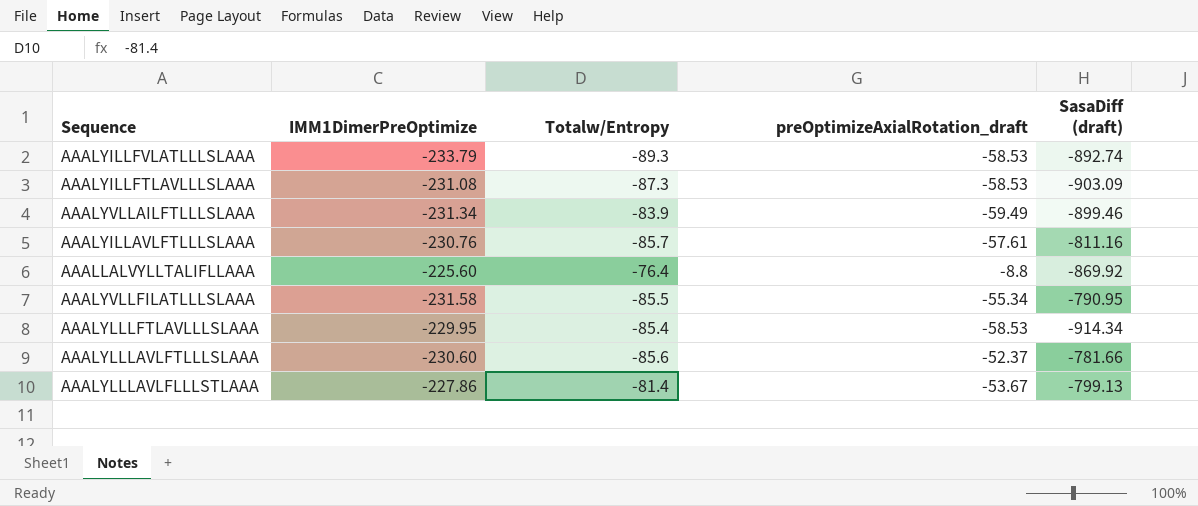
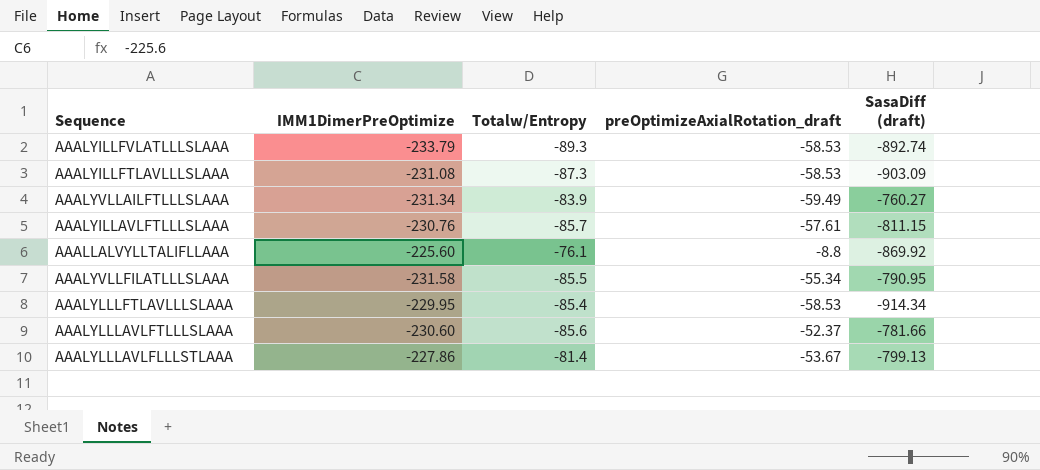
AAALYVLLAILFTLLLSLAAA | SasaDiff (draft): -899.46 -> -760.27
AAALYILLAVLFTLLLSLAAA | SasaDiff (draft): -811.16 -> -811.15
AAALLALVYLLTALIFLLAAA | Totalw/Entropy: -76.4 -> -76.1

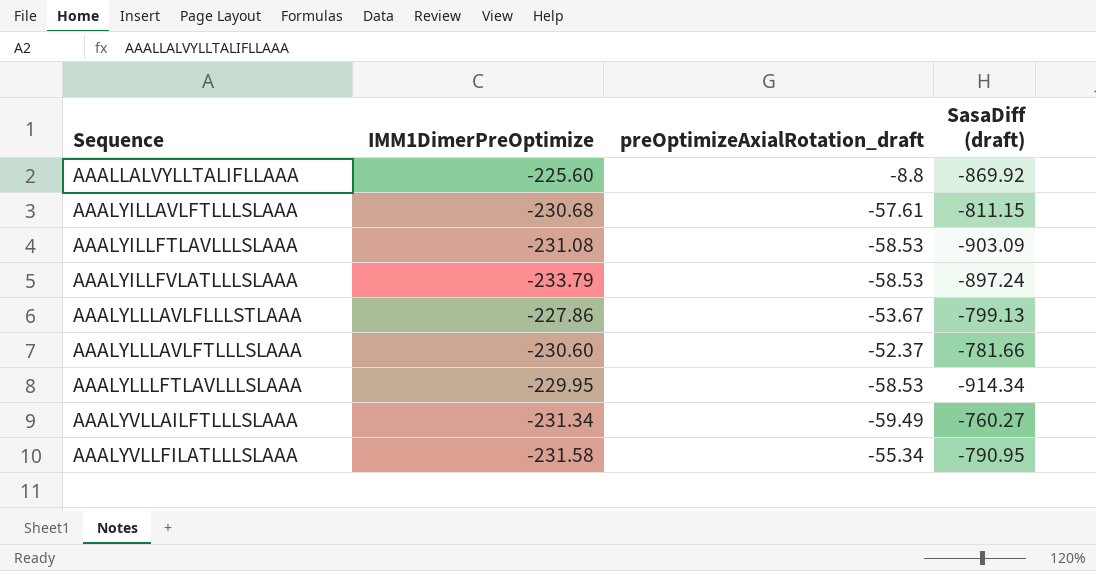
row order: none -> Sequence ascending
column Totalw/Entropy | position: 3 -> none
AAALYILLAVLFTLLLSLAAA | IMM1DimerPreOptimize: -230.76 -> -230.68
AAALYILLFVLATLLLSLAAA | SasaDiff (draft): -892.74 -> -897.24

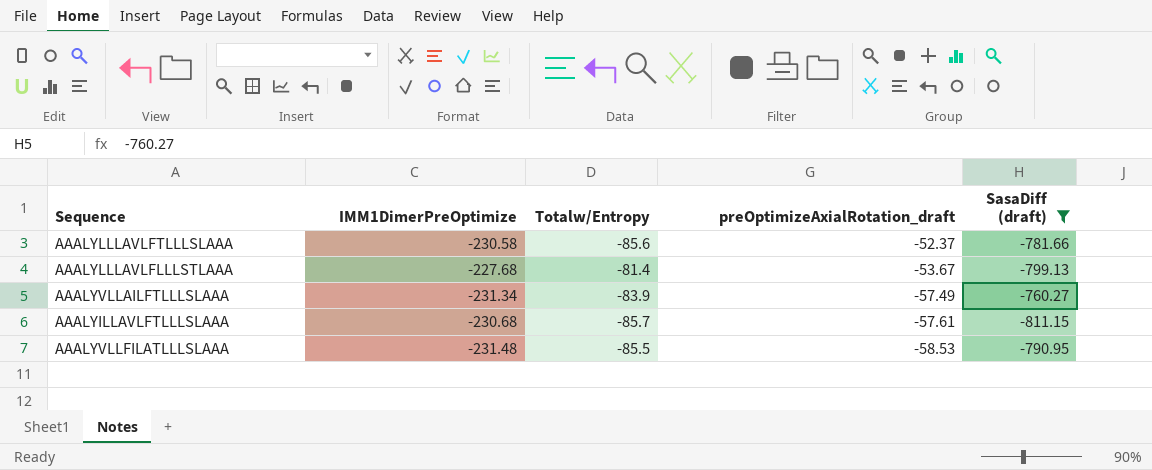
filter: none -> SasaDiff (draft) >= -811.15
row order: Sequence ascending -> preOptimizeAxialRotation_draft descending
column Totalw/Entropy | position: none -> 3
AAALYLLLAVLFTLLLSLAAA | IMM1DimerPreOptimize: -230.60 -> -230.58
AAALYLLLAVLFLLLSTLAAA | IMM1DimerPreOptimize: -227.86 -> -227.68
AAALYVLLAILFTLLLSLAAA | preOptimizeAxialRotation_draft: -59.49 -> -57.49
AAALYVLLFILATLLLSLAAA | IMM1DimerPreOptimize: -231.58 -> -231.48
AAALYVLLFILATLLLSLAAA | preOptimizeAxialRotation_draft: -55.34 -> -58.53

